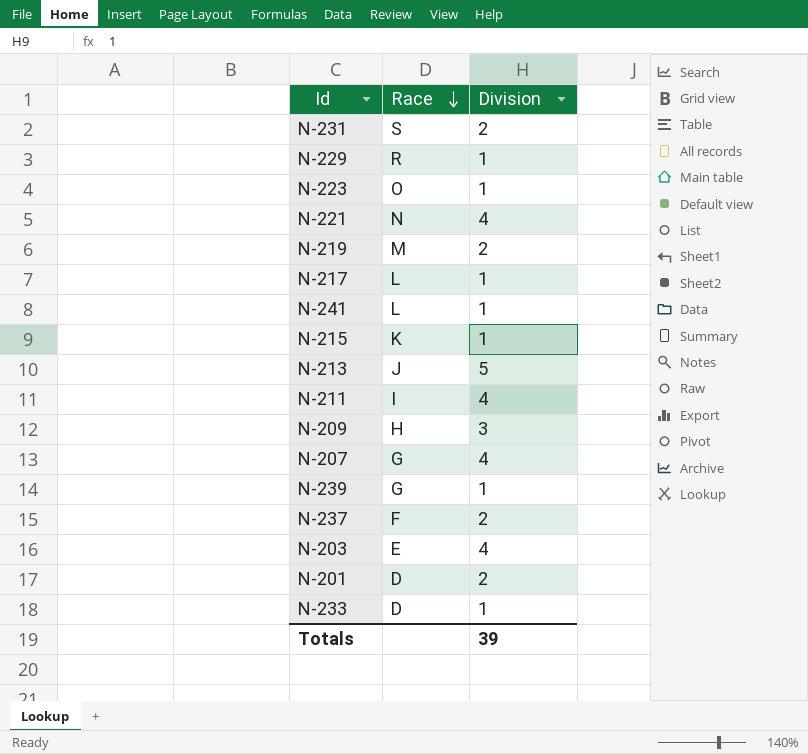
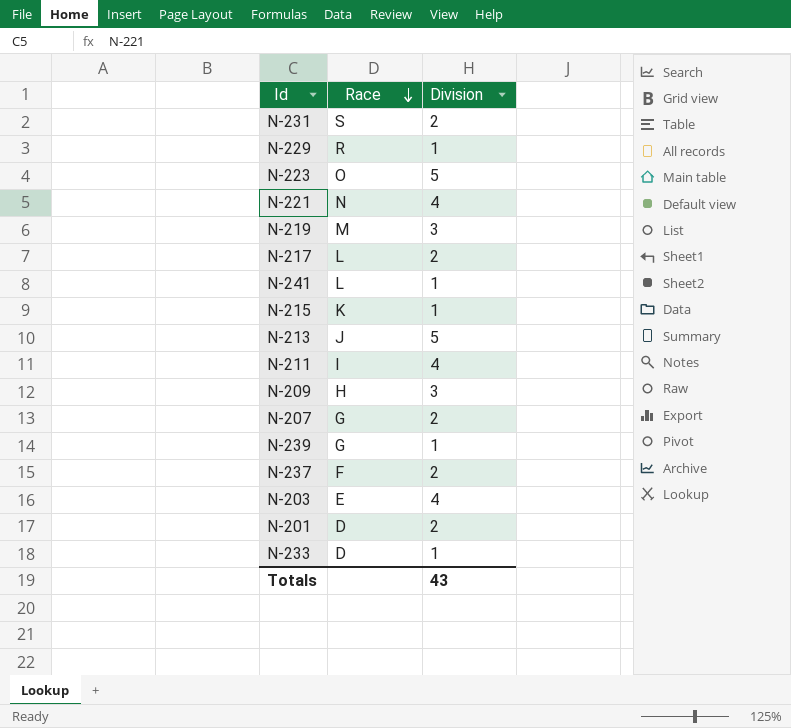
N-223 | Division: 1 -> 5
N-219 | Division: 2 -> 3
N-217 | Division: 1 -> 2
N-207 | Division: 4 -> 2
Totals | Division: 39 -> 43

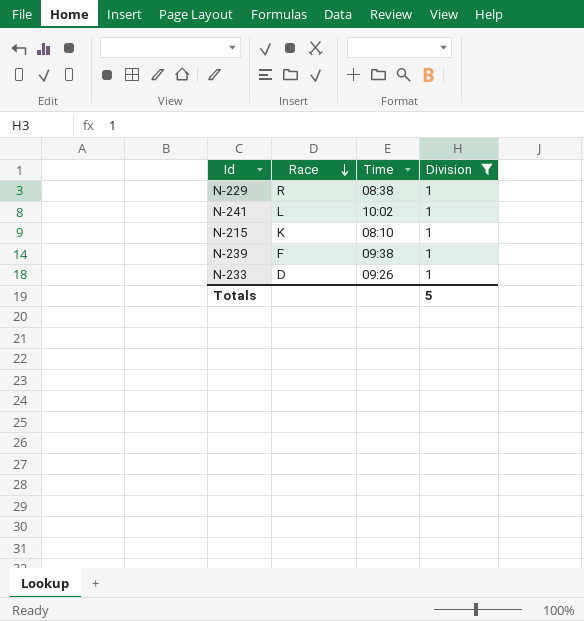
filter: none -> Division = 1
column Time | position: none -> 3
N-239 | Race: G -> F
Totals | Division: 43 -> 5

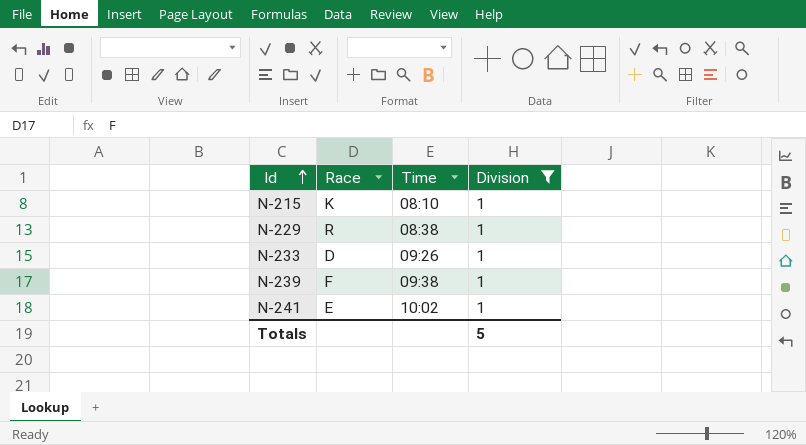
row order: Race descending -> Id ascending
N-241 | Race: L -> E

